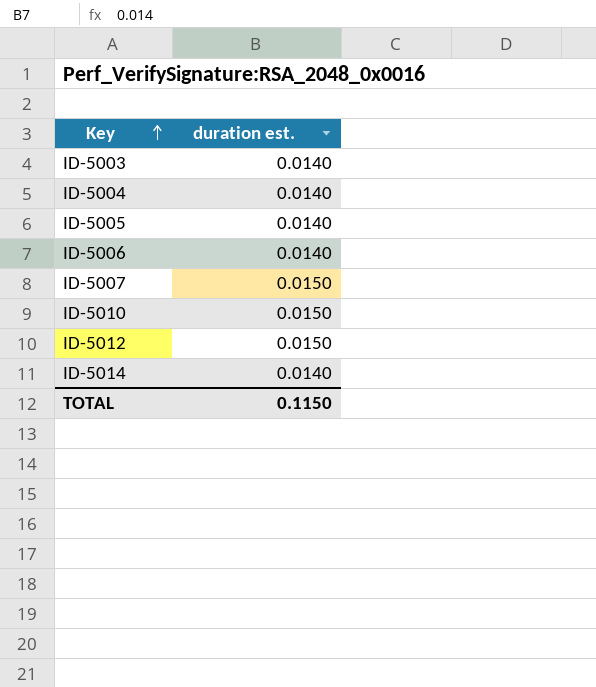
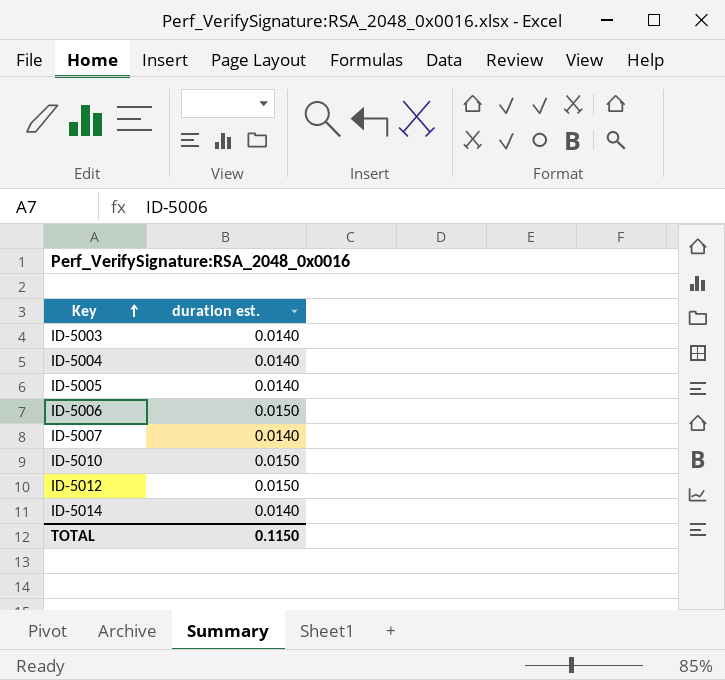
ID-5006 | duration est.: 0.0140 -> 0.0150
ID-5007 | duration est.: 0.0150 -> 0.0140

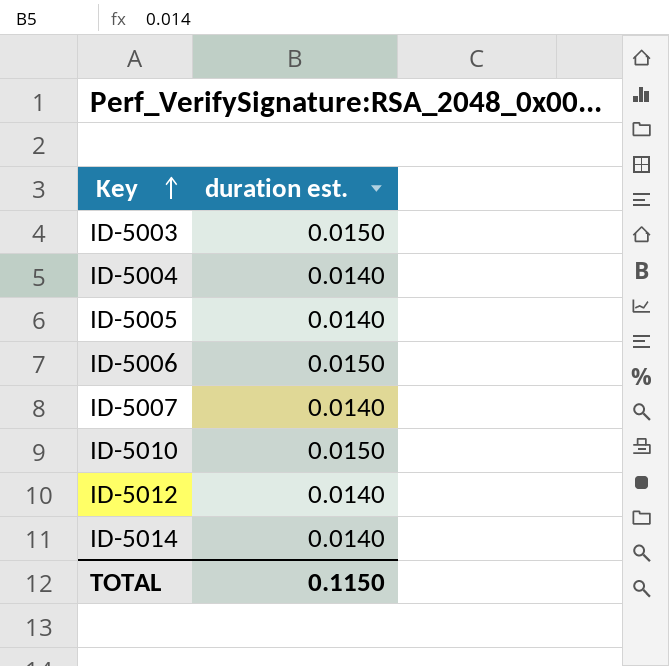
ID-5003 | duration est.: 0.0140 -> 0.0150
ID-5012 | duration est.: 0.0150 -> 0.0140

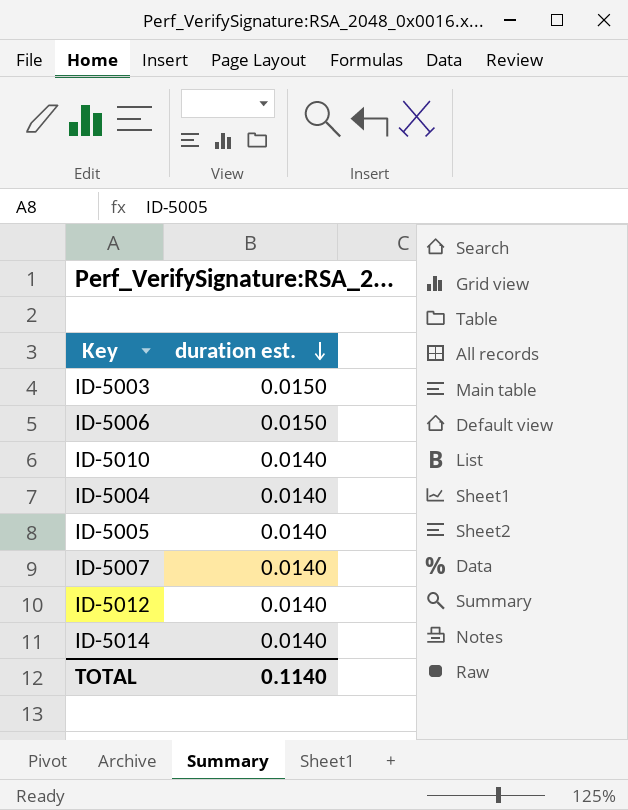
row order: Key ascending -> duration est. descending
ID-5010 | duration est.: 0.0150 -> 0.0140
TOTAL | duration est.: 0.1150 -> 0.1140

